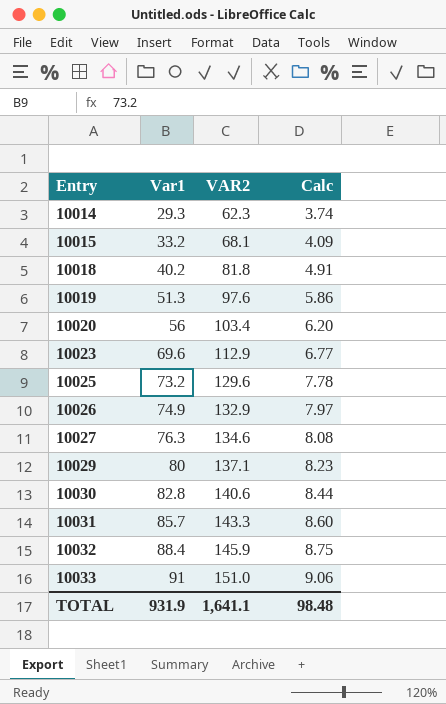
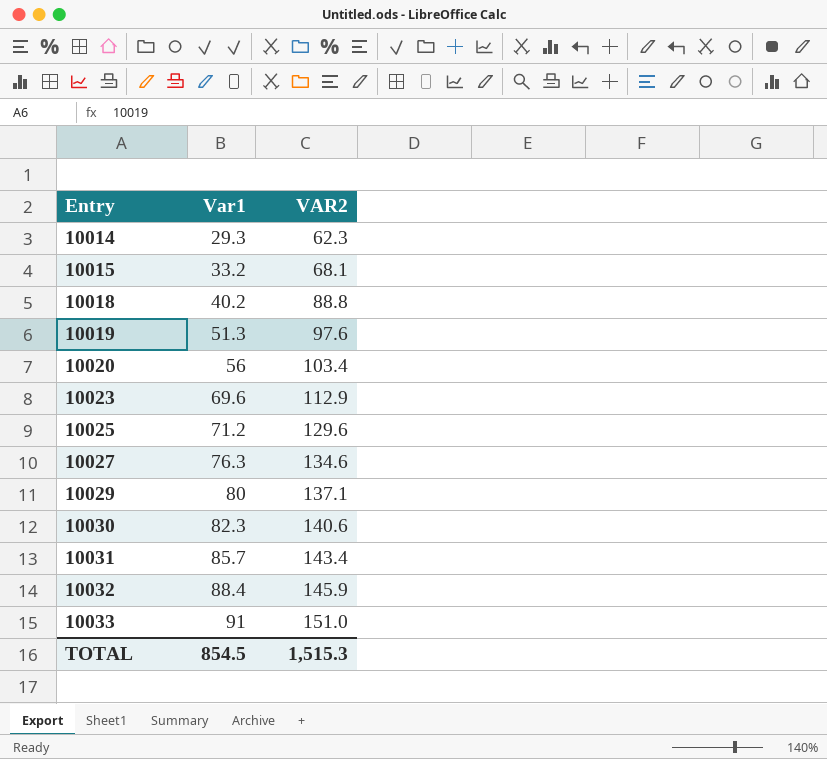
column Calc | formula: [VAR2] * 0.06 -> none
row 10026: 74.9 | 132.9 | 7.97 -> none
10018 | VAR2: 81.8 -> 88.8
10025 | Var1: 73.2 -> 71.2
10030 | Var1: 82.8 -> 82.3
10031 | VAR2: 143.3 -> 143.4
TOTAL | Var1: 931.9 -> 854.5
TOTAL | VAR2: 1,641.1 -> 1,515.3

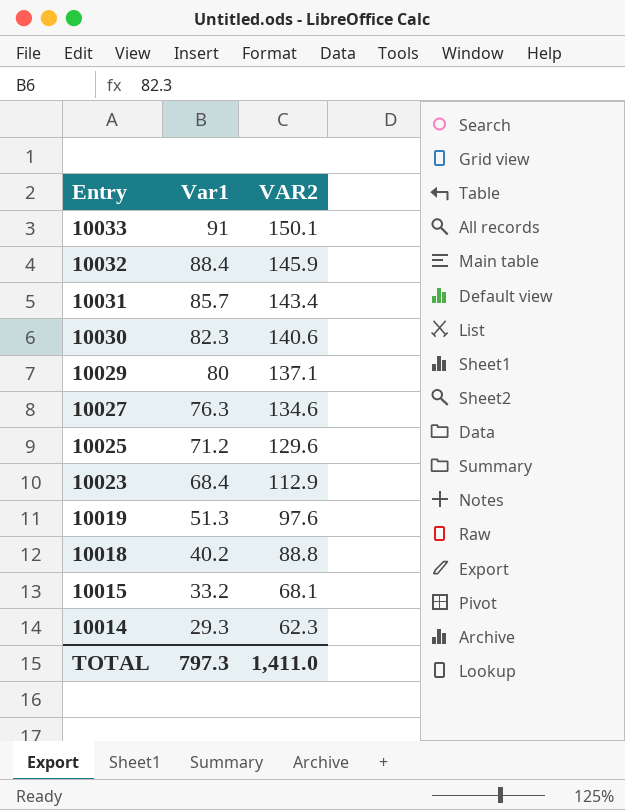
row order: Entry ascending -> Entry descending
row 10020: 56 | 103.4 -> none
10033 | VAR2: 151.0 -> 150.1
10023 | Var1: 69.6 -> 68.4
TOTAL | Var1: 854.5 -> 797.3
TOTAL | VAR2: 1,515.3 -> 1,411.0

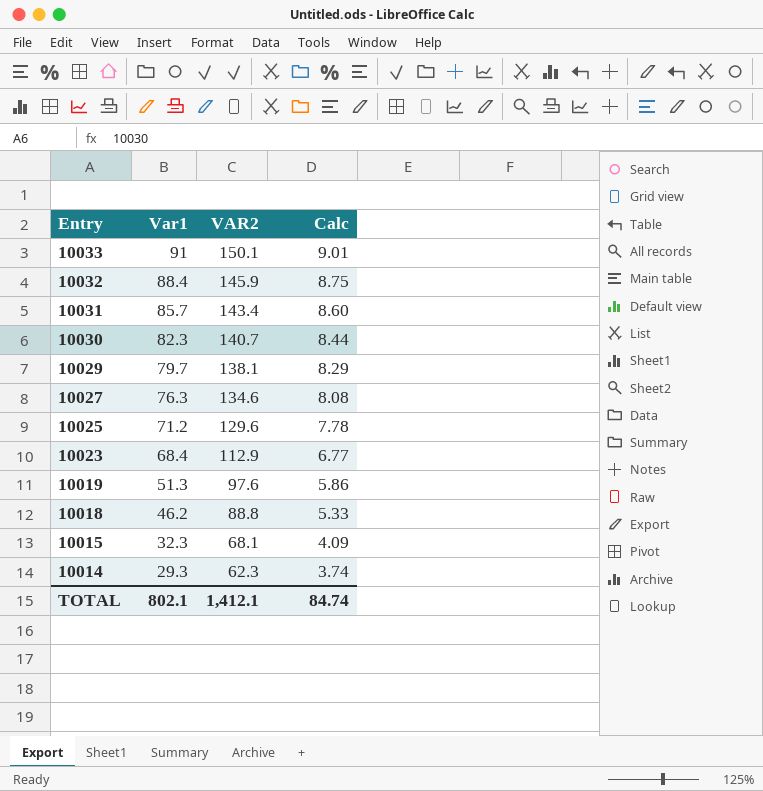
column Calc | formula: none -> [VAR2] * 0.06
10030 | VAR2: 140.6 -> 140.7
10029 | Var1: 80 -> 79.7
10029 | VAR2: 137.1 -> 138.1
10018 | Var1: 40.2 -> 46.2
10015 | Var1: 33.2 -> 32.3
TOTAL | Var1: 797.3 -> 802.1
TOTAL | VAR2: 1,411.0 -> 1,412.1

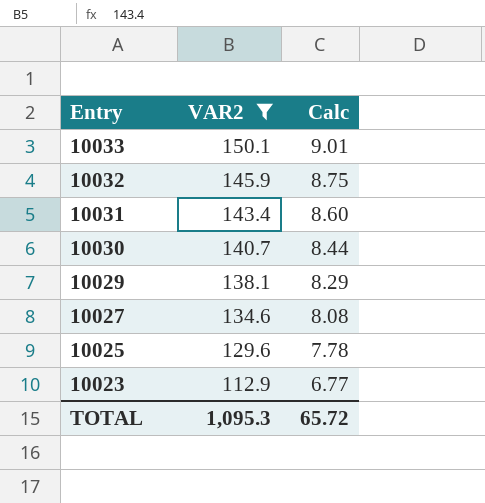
filter: none -> VAR2 >= 112.9
column Var1 | position: 2 -> none
TOTAL | VAR2: 1,412.1 -> 1,095.3
TOTAL | Calc: 84.74 -> 65.72

